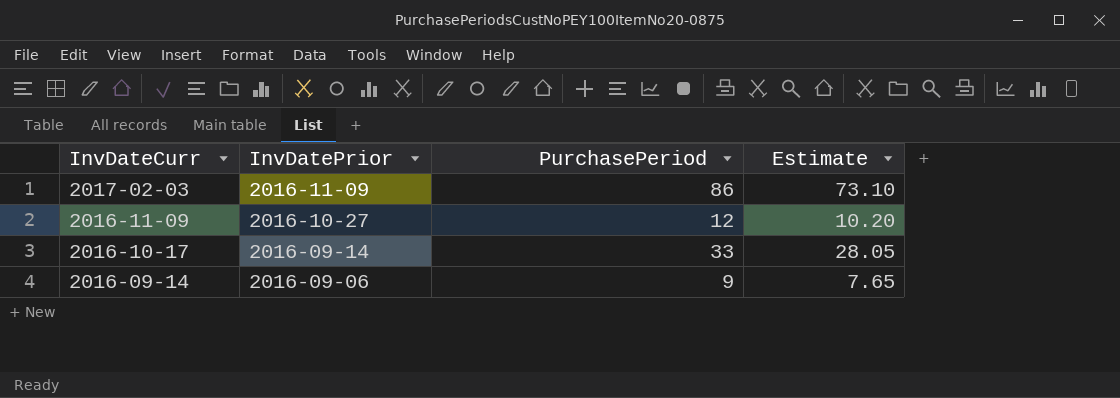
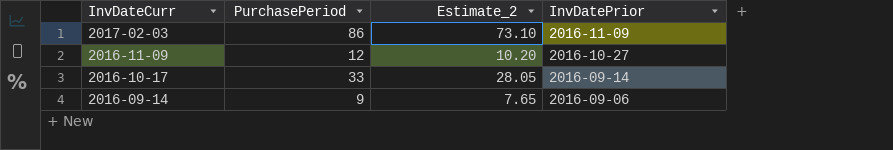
column name: Estimate -> Estimate_2
column InvDatePrior | position: 2 -> 4

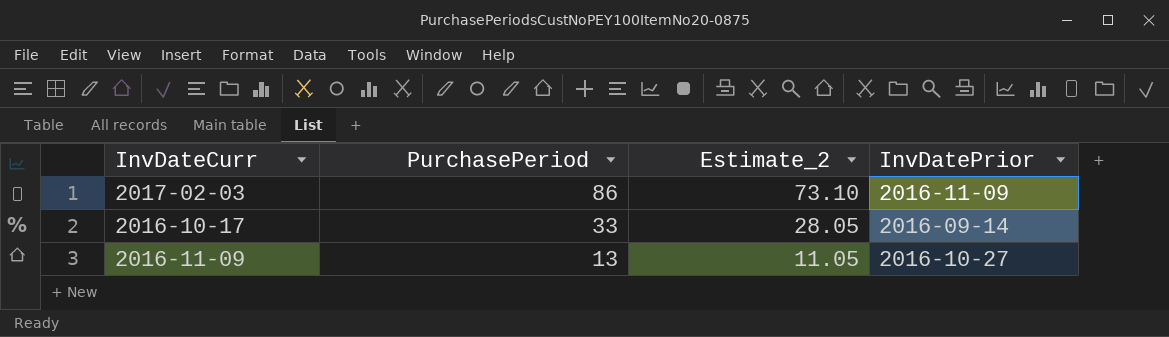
row order: InvDateCurr descending -> PurchasePeriod descending
row 2016-09-14: 9 | 7.65 | 2016-09-06 -> none
2016-11-09 | PurchasePeriod: 12 -> 13
2016-11-09 | Estimate_2: 10.20 -> 11.05

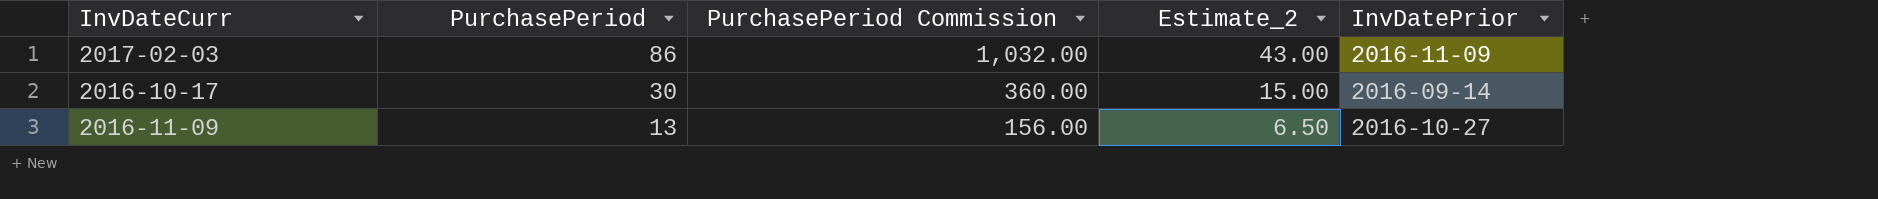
column PurchasePeriod Commission | formula: none -> [PurchasePeriod] * 12
column Estimate_2 | formula: [PurchasePeriod] * 0.85 -> [PurchasePeriod] * 0.5
2016-10-17 | PurchasePeriod: 33 -> 30

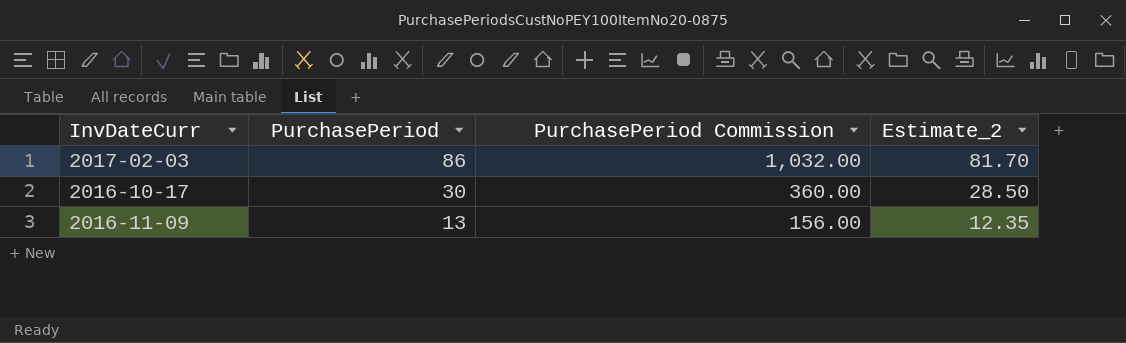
column InvDatePrior | position: 5 -> none
column Estimate_2 | formula: [PurchasePeriod] * 0.5 -> [PurchasePeriod] * 0.95

